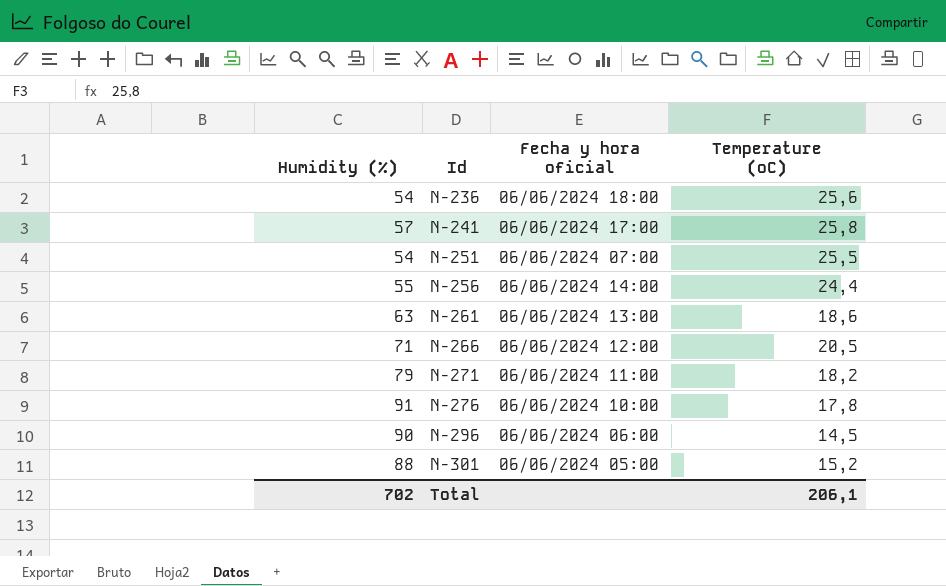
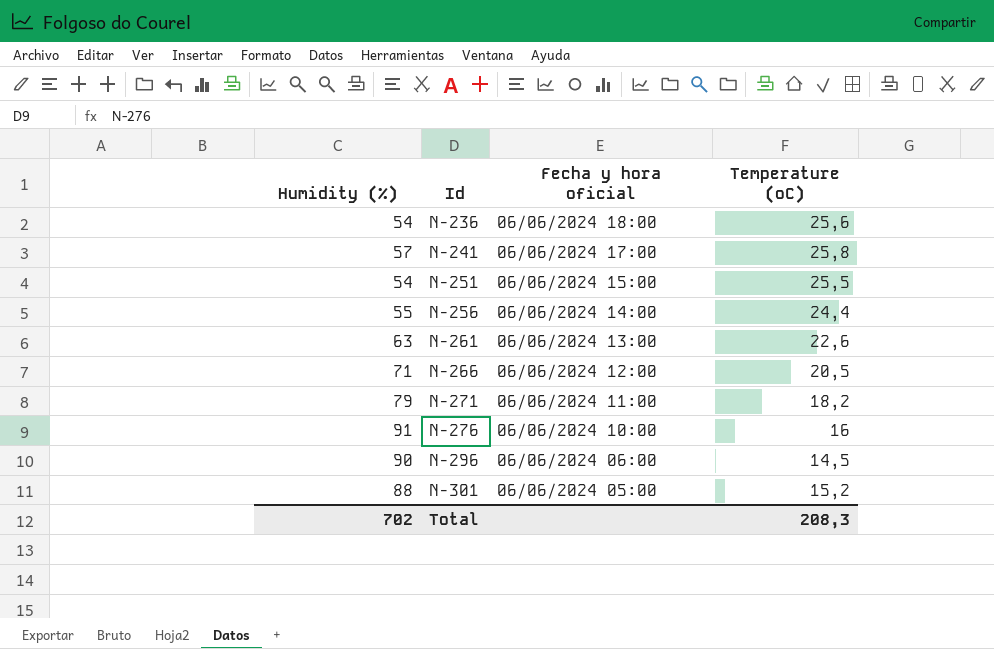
N-251 | Fecha y hora oficial: 06/06/2024 07:00 -> 06/06/2024 15:00
N-261 | Temperature (ºC): 18,6 -> 22,6
N-276 | Temperature (ºC): 17,8 -> 16
Total | Temperature (ºC): 206,1 -> 208,3

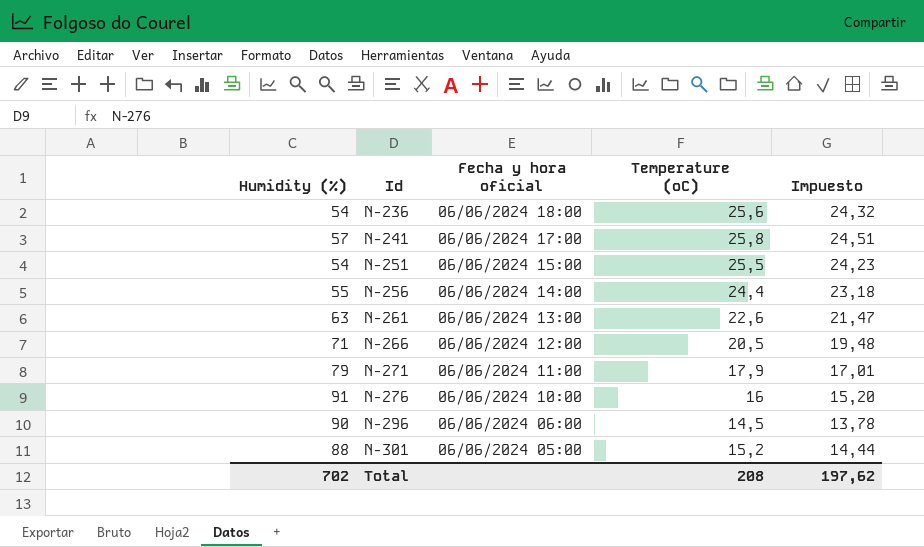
column Impuesto | formula: none -> [Temperature (ºC)] * 0,95
N-271 | Temperature (ºC): 18,2 -> 17,9
Total | Temperature (ºC): 208,3 -> 208

